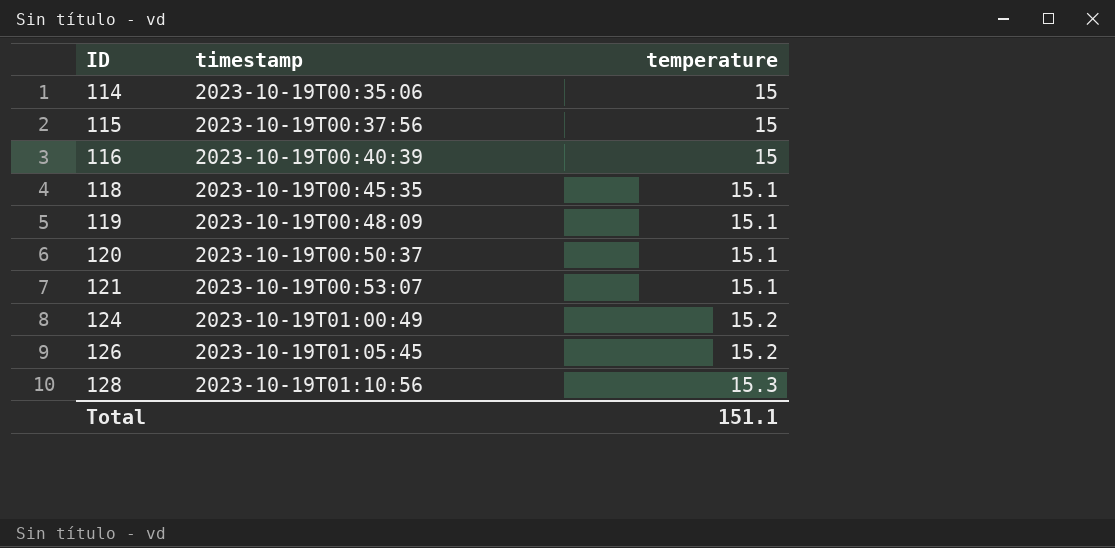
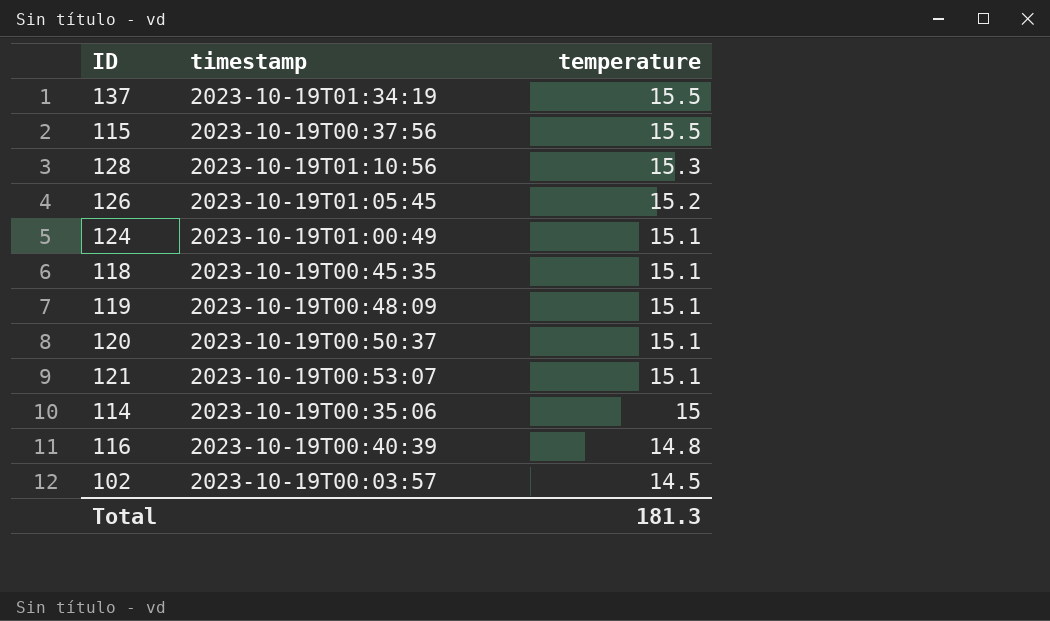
row order: ID ascending -> temperature descending
row 137: none -> 2023-10-19T01:34:19 | 15.5
115 | temperature: 15 -> 15.5
124 | temperature: 15.2 -> 15.1
116 | temperature: 15 -> 14.8
row 102: none -> 2023-10-19T00:03:57 | 14.5
Total | temperature: 151.1 -> 181.3

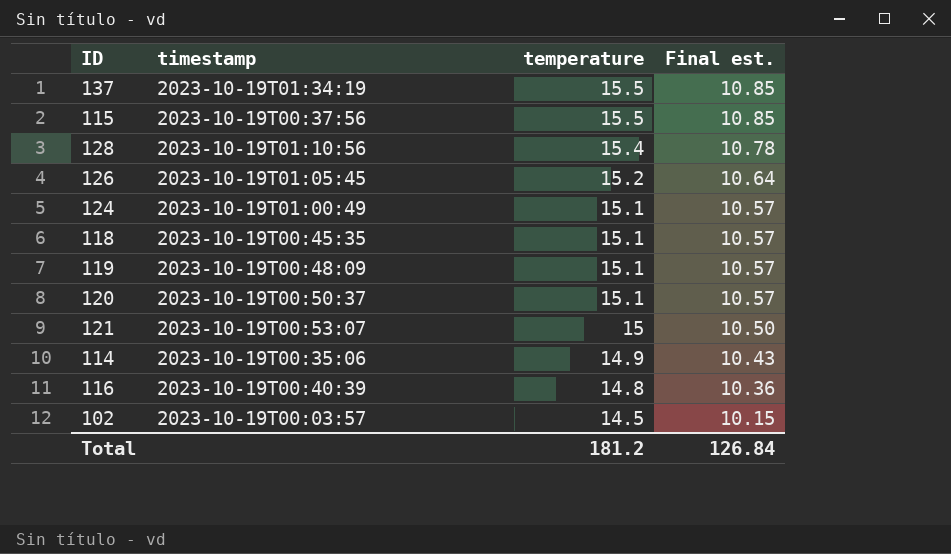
column Final est. | formula: none -> [temperature] * 0.7
128 | temperature: 15.3 -> 15.4
121 | temperature: 15.1 -> 15
114 | temperature: 15 -> 14.9
Total | temperature: 181.3 -> 181.2

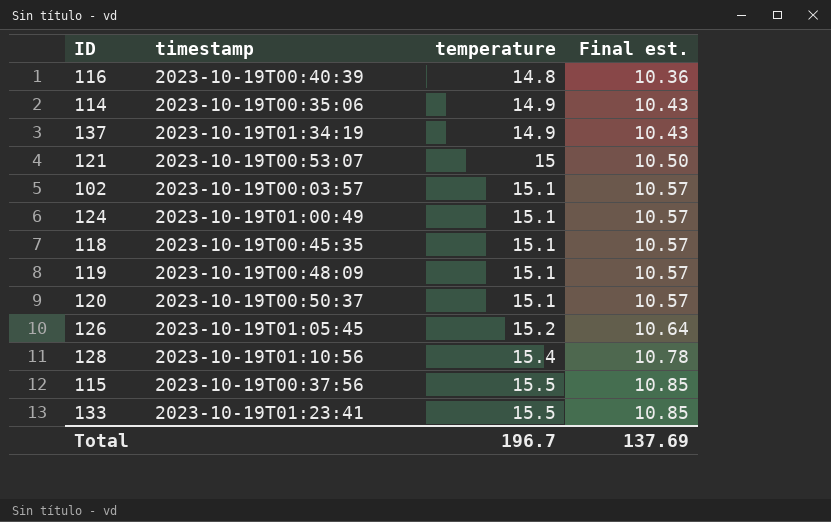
row order: temperature descending -> temperature ascending
137 | temperature: 15.5 -> 14.9
137 | Final est.: 10.85 -> 10.43
102 | temperature: 14.5 -> 15.1
102 | Final est.: 10.15 -> 10.57
row 133: none -> 2023-10-19T01:23:41 | 15.5 | 10.85
Total | temperature: 181.2 -> 196.7
Total | Final est.: 126.84 -> 137.69

